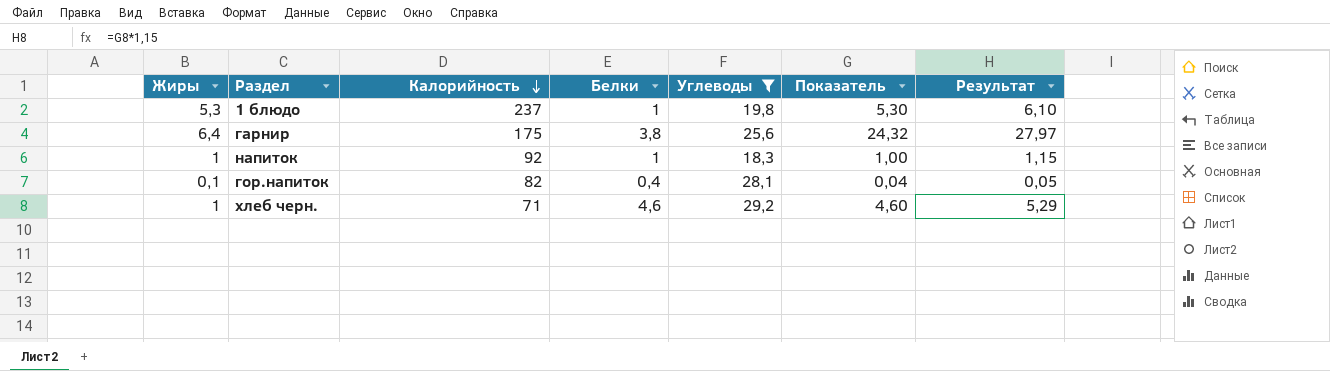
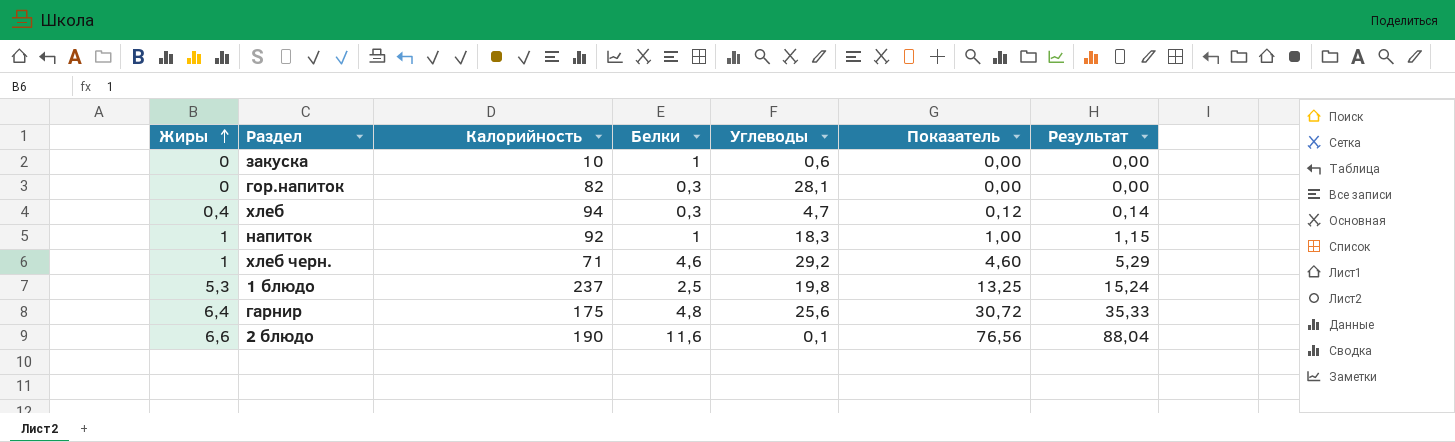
filter: Углеводы >= 18,3 -> none
row order: Калорийность descending -> Жиры ascending
гор.напиток | Жиры: 0,1 -> 0
гор.напиток | Белки: 0,4 -> 0,3
гор.напиток | Показатель: 0,04 -> 0,00
гор.напиток | Результат: 0,05 -> 0,00
1 блюдо | Белки: 1 -> 2,5
1 блюдо | Показатель: 5,30 -> 13,25
1 блюдо | Результат: 6,10 -> 15,24
гарнир | Белки: 3,8 -> 4,8
гарнир | Показатель: 24,32 -> 30,72
гарнир | Результат: 27,97 -> 35,33

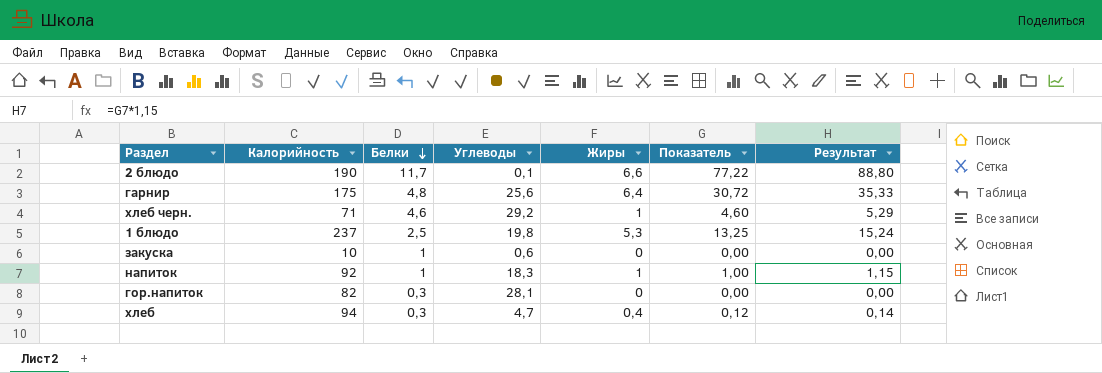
row order: Жиры ascending -> Белки descending
column Жиры | position: 1 -> 5
2 блюдо | Белки: 11,6 -> 11,7
2 блюдо | Показатель: 76,56 -> 77,22
2 блюдо | Результат: 88,04 -> 88,80

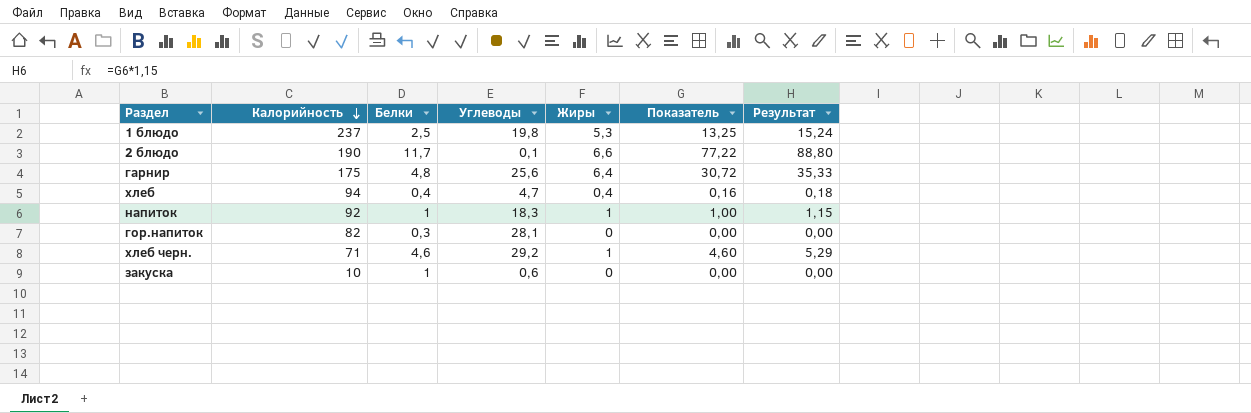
row order: Белки descending -> Калорийность descending
хлеб | Белки: 0,3 -> 0,4
хлеб | Показатель: 0,12 -> 0,16
хлеб | Результат: 0,14 -> 0,18

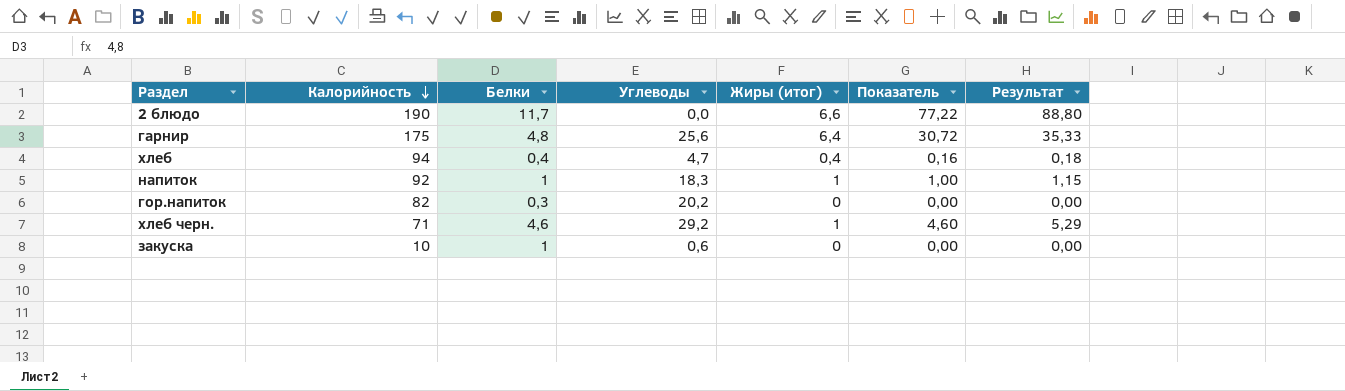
column name: Жиры -> Жиры (итог)
row 1 блюдо: 237 | 2,5 | 19,8 | 5,3 | 13,25 | 15,24 -> none
2 блюдо | Углеводы: 0,1 -> 0,0
гор.напиток | Углеводы: 28,1 -> 20,2

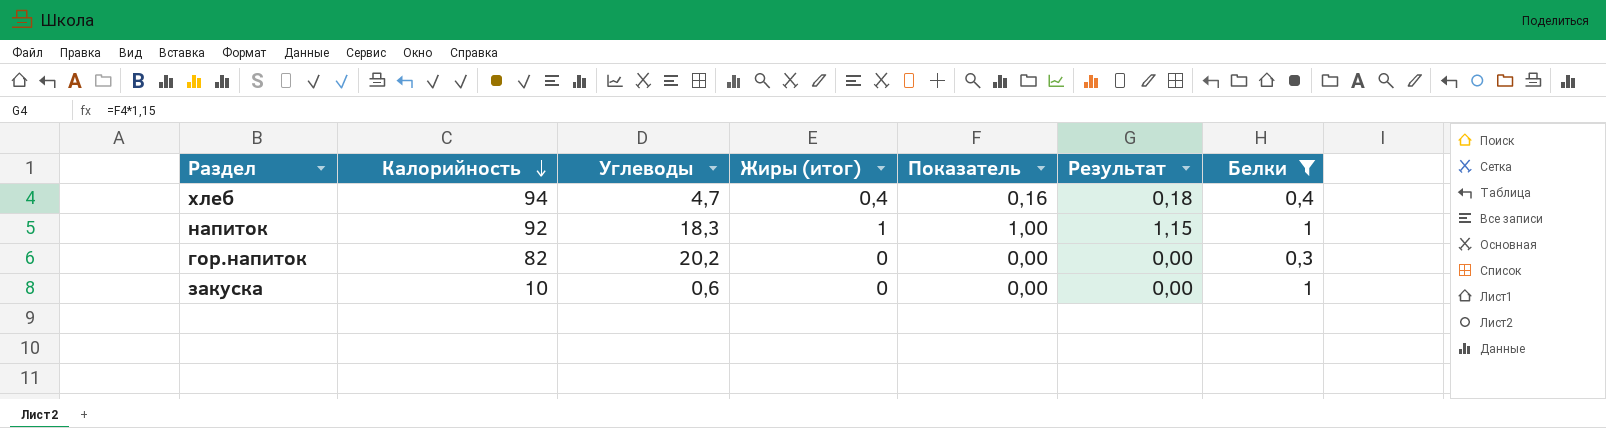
filter: none -> Белки <= 1
column Белки | position: 3 -> 7

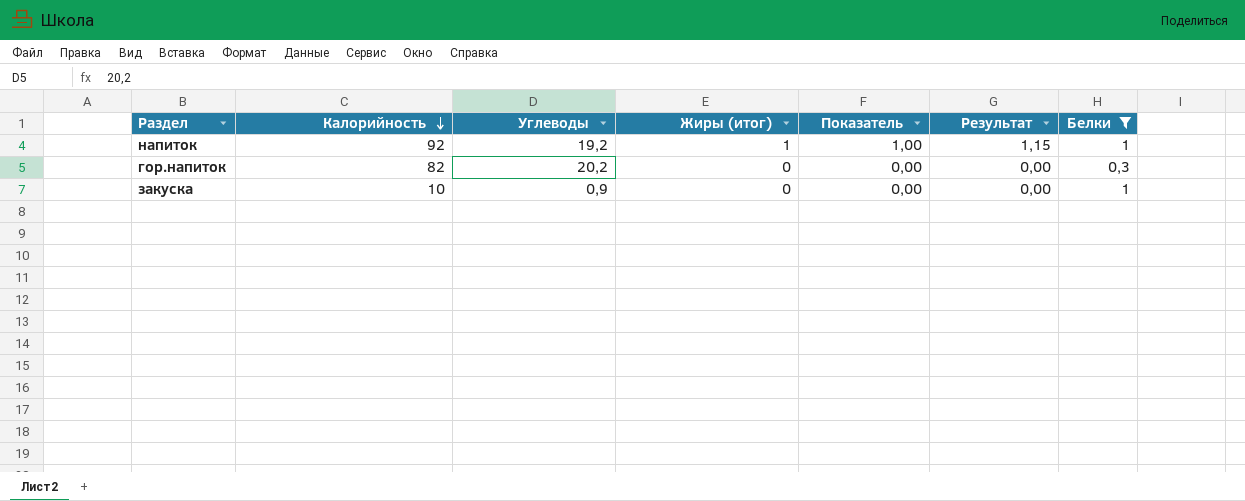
row хлеб: 94 | 4,7 | 0,4 | 0,16 | 0,18 | 0,4 -> none
напиток | Углеводы: 18,3 -> 19,2
закуска | Углеводы: 0,6 -> 0,9

